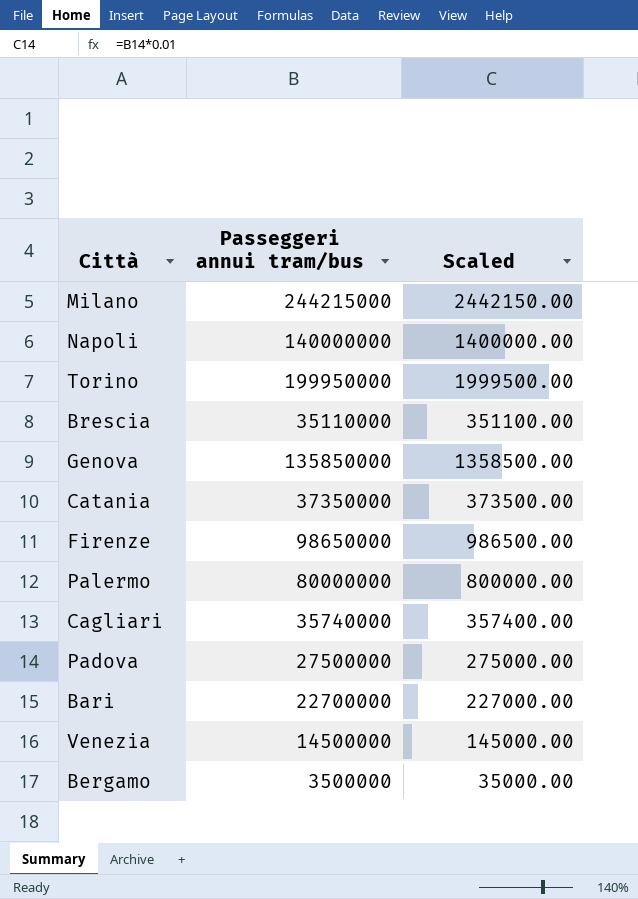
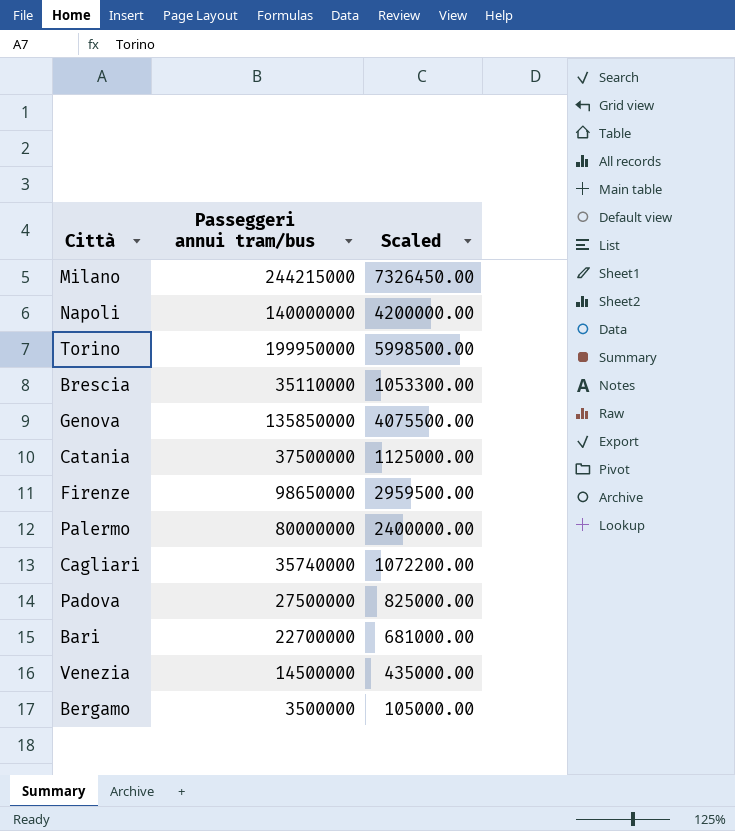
column Scaled | formula: [Passeggeri annui tram/bus] * 0.01 -> [Passeggeri annui tram/bus] * 0.03
Catania | Passeggeri annui tram/bus: 37350000 -> 37500000

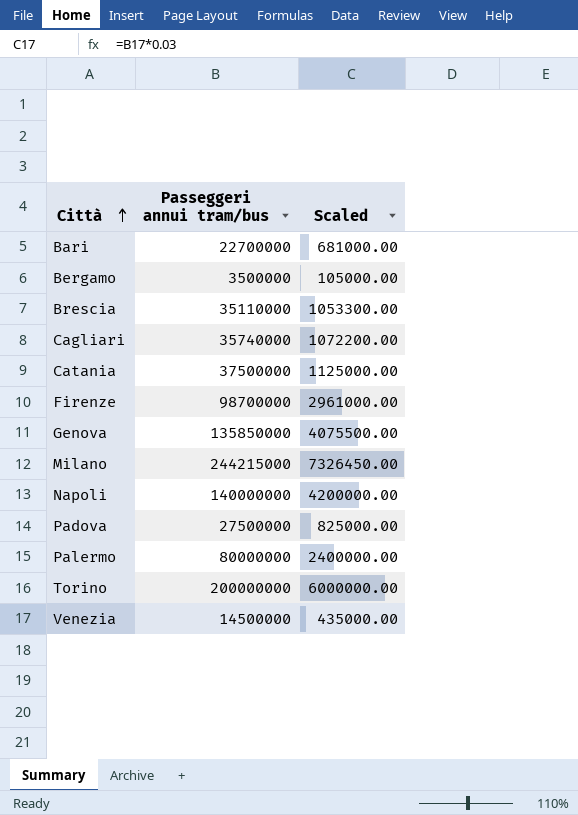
row order: none -> Città ascending
Firenze | Passeggeri annui tram/bus: 98650000 -> 98700000
Firenze | Scaled: 2959500.00 -> 2961000.00
Torino | Passeggeri annui tram/bus: 199950000 -> 200000000
Torino | Scaled: 5998500.00 -> 6000000.00

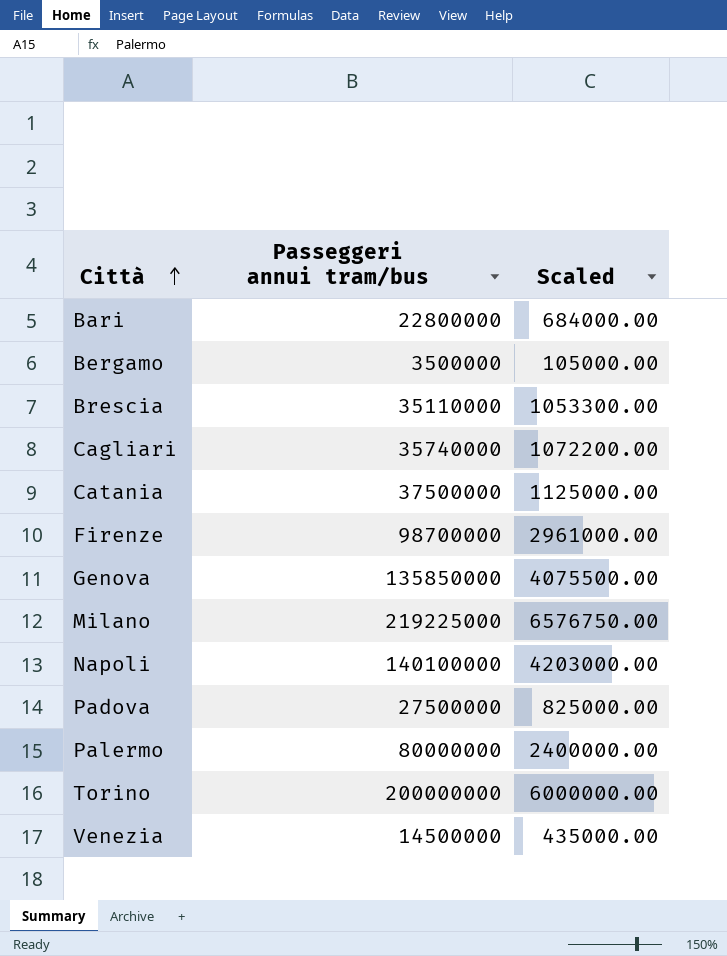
Bari | Passeggeri annui tram/bus: 22700000 -> 22800000
Bari | Scaled: 681000.00 -> 684000.00
Milano | Passeggeri annui tram/bus: 244215000 -> 219225000
Milano | Scaled: 7326450.00 -> 6576750.00
Napoli | Passeggeri annui tram/bus: 140000000 -> 140100000
Napoli | Scaled: 4200000.00 -> 4203000.00

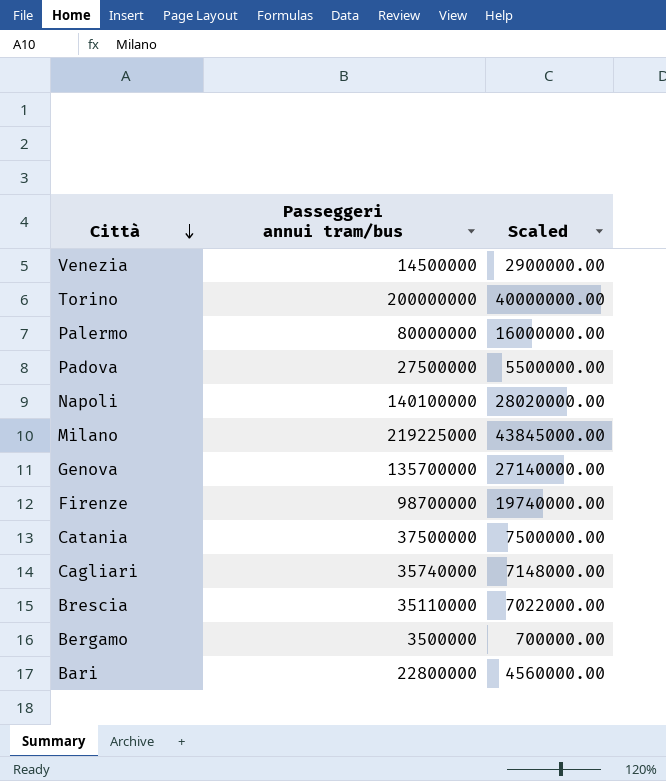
row order: Città ascending -> Città descending
column Scaled | formula: [Passeggeri annui tram/bus] * 0.03 -> [Passeggeri annui tram/bus] * 0.2
Genova | Passeggeri annui tram/bus: 135850000 -> 135700000

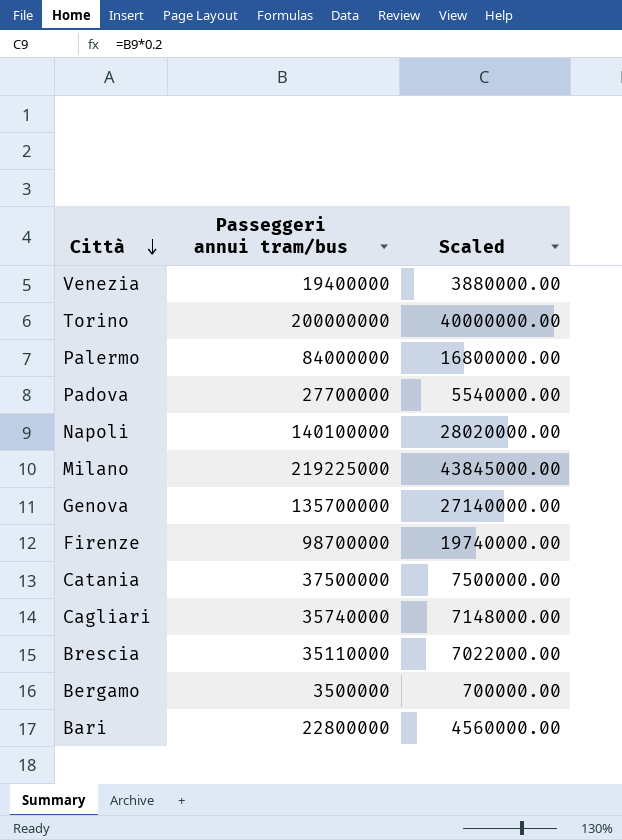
Venezia | Passeggeri annui tram/bus: 14500000 -> 19400000
Venezia | Scaled: 2900000.00 -> 3880000.00
Palermo | Passeggeri annui tram/bus: 80000000 -> 84000000
Palermo | Scaled: 16000000.00 -> 16800000.00
Padova | Passeggeri annui tram/bus: 27500000 -> 27700000
Padova | Scaled: 5500000.00 -> 5540000.00

